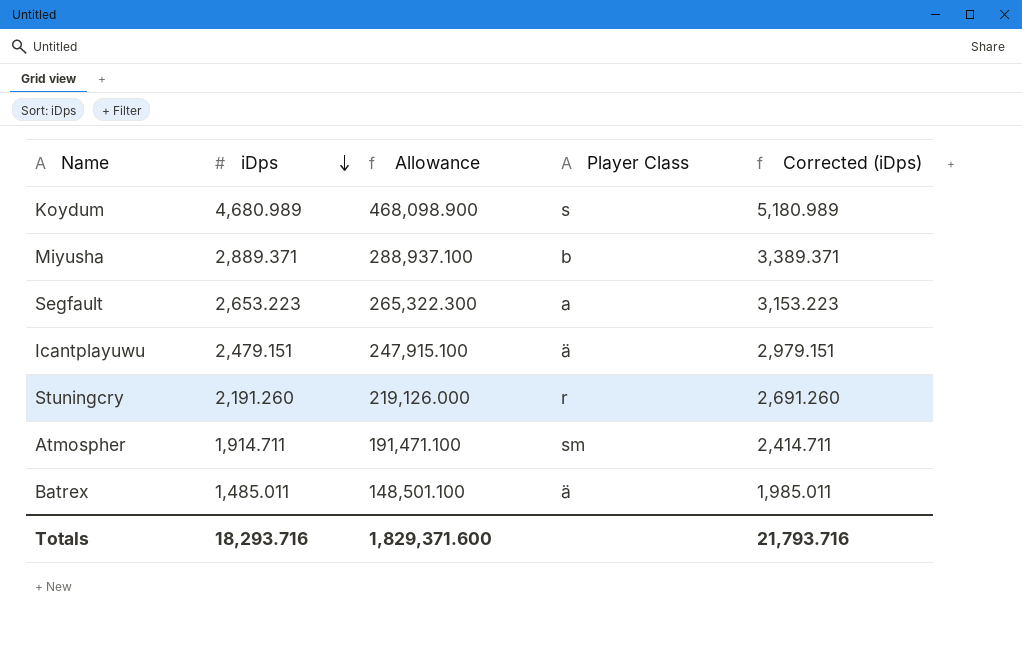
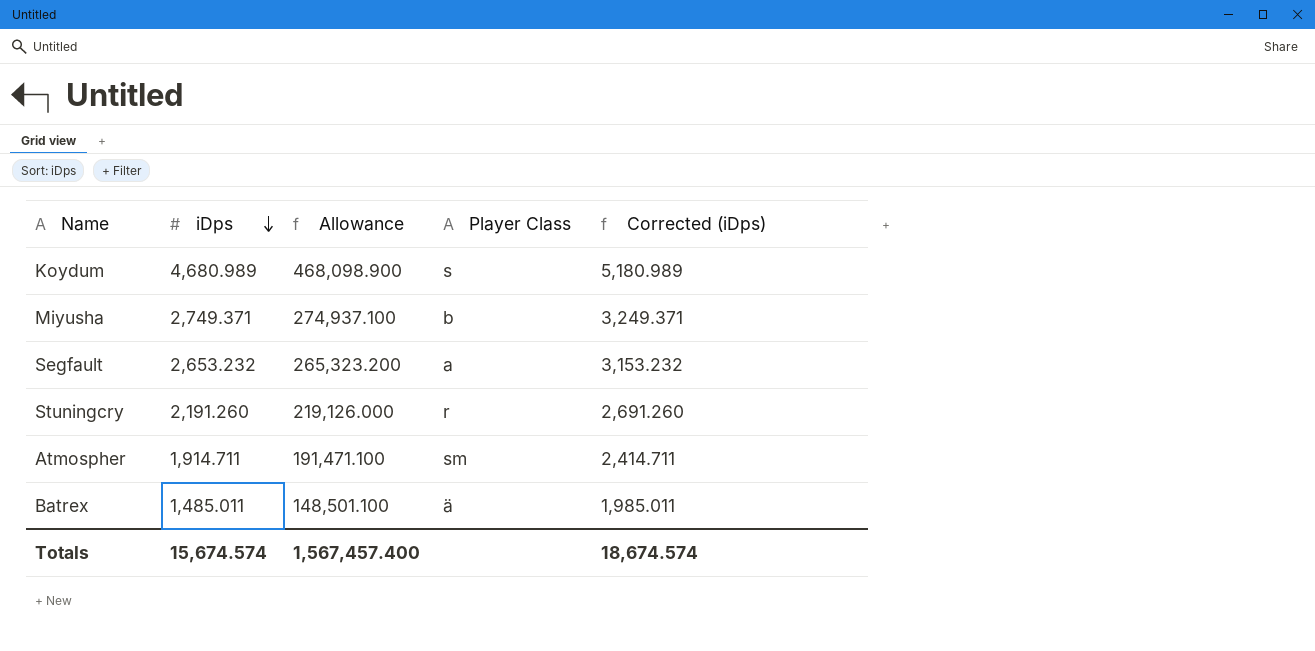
row Icantplayuwu: 2,479.151 | 247,915.100 | ä | 2,979.151 -> none
Miyusha | iDps: 2,889.371 -> 2,749.371
Miyusha | Allowance: 288,937.100 -> 274,937.100
Miyusha | Corrected (iDps): 3,389.371 -> 3,249.371
Segfault | iDps: 2,653.223 -> 2,653.232
Segfault | Allowance: 265,322.300 -> 265,323.200
Segfault | Corrected (iDps): 3,153.223 -> 3,153.232
Totals | iDps: 18,293.716 -> 15,674.574
Totals | Allowance: 1,829,371.600 -> 1,567,457.400
Totals | Corrected (iDps): 21,793.716 -> 18,674.574

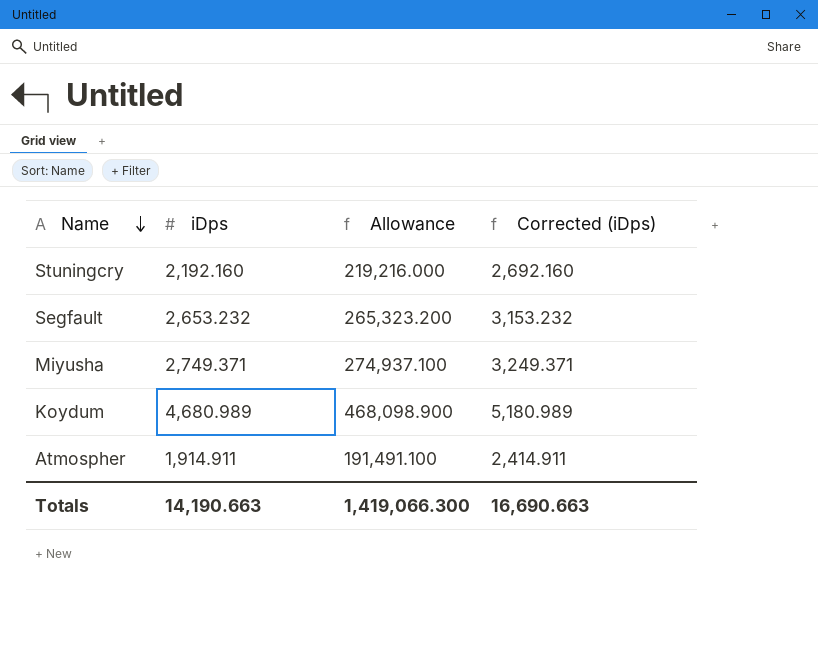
row order: iDps descending -> Name descending
column Player Class | position: 4 -> none
row Batrex: 1,485.011 | 148,501.100 | ä | 1,985.011 -> none
Stuningcry | iDps: 2,191.260 -> 2,192.160
Stuningcry | Allowance: 219,126.000 -> 219,216.000
Stuningcry | Corrected (iDps): 2,691.260 -> 2,692.160
Atmospher | iDps: 1,914.711 -> 1,914.911
Atmospher | Allowance: 191,471.100 -> 191,491.100
Atmospher | Corrected (iDps): 2,414.711 -> 2,414.911
Totals | iDps: 15,674.574 -> 14,190.663
Totals | Allowance: 1,567,457.400 -> 1,419,066.300
Totals | Corrected (iDps): 18,674.574 -> 16,690.663

